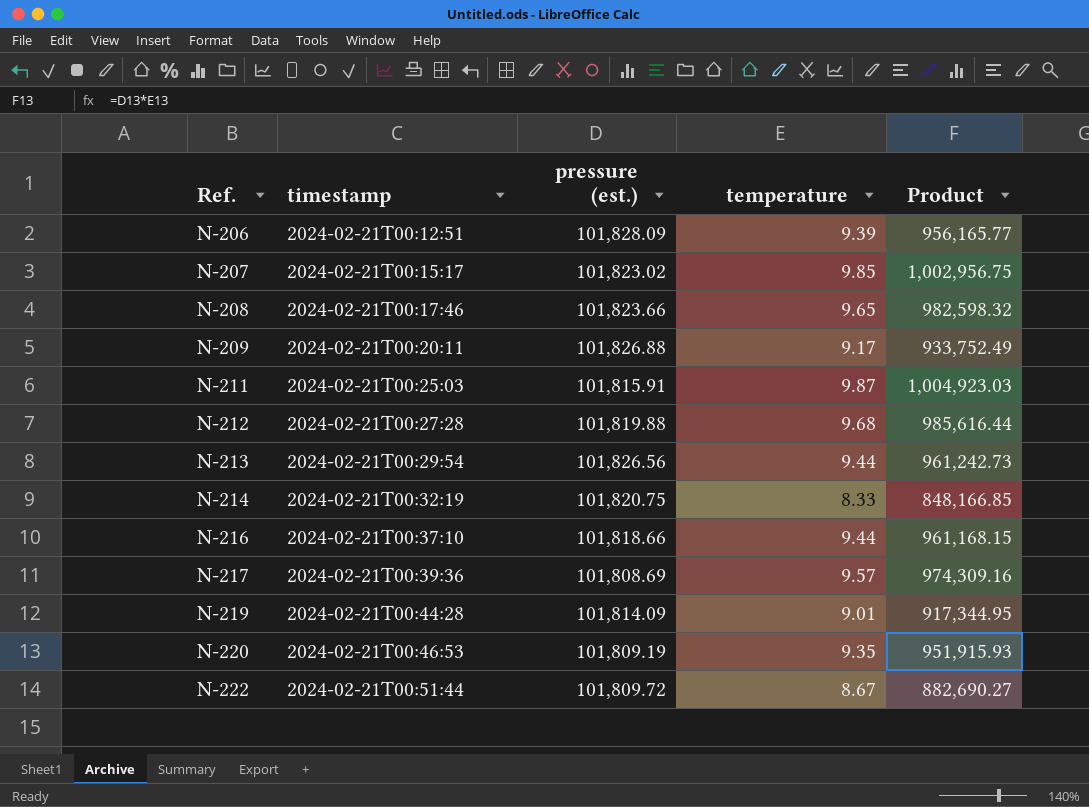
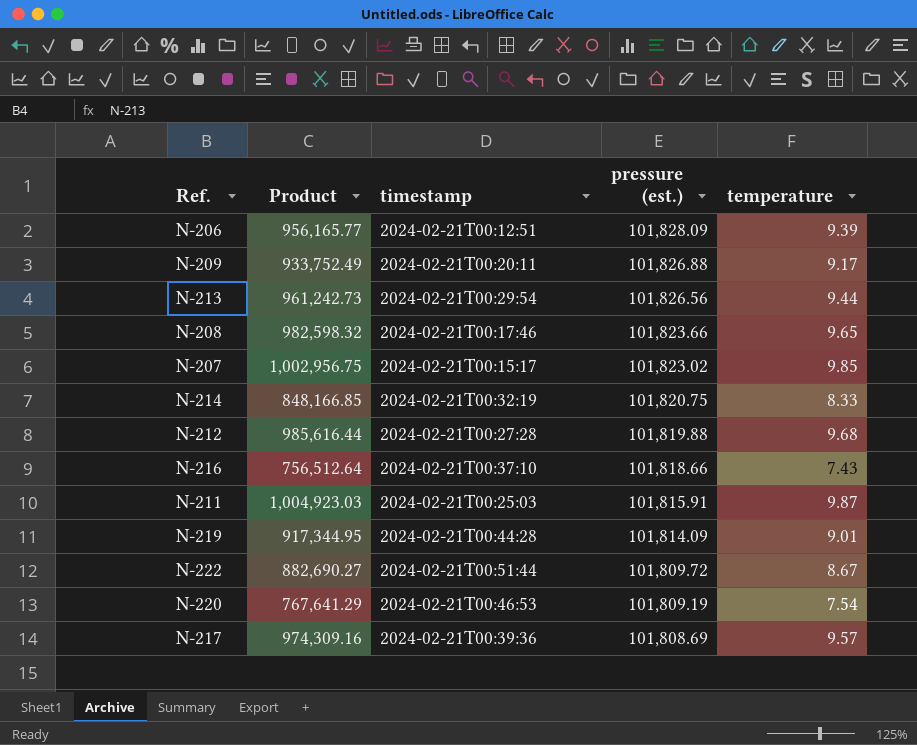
row order: Ref. ascending -> pressure (est.) descending
column Product | position: 5 -> 2
N-216 | Product: 961,168.15 -> 756,512.64
N-216 | temperature: 9.44 -> 7.43
N-220 | Product: 951,915.93 -> 767,641.29
N-220 | temperature: 9.35 -> 7.54

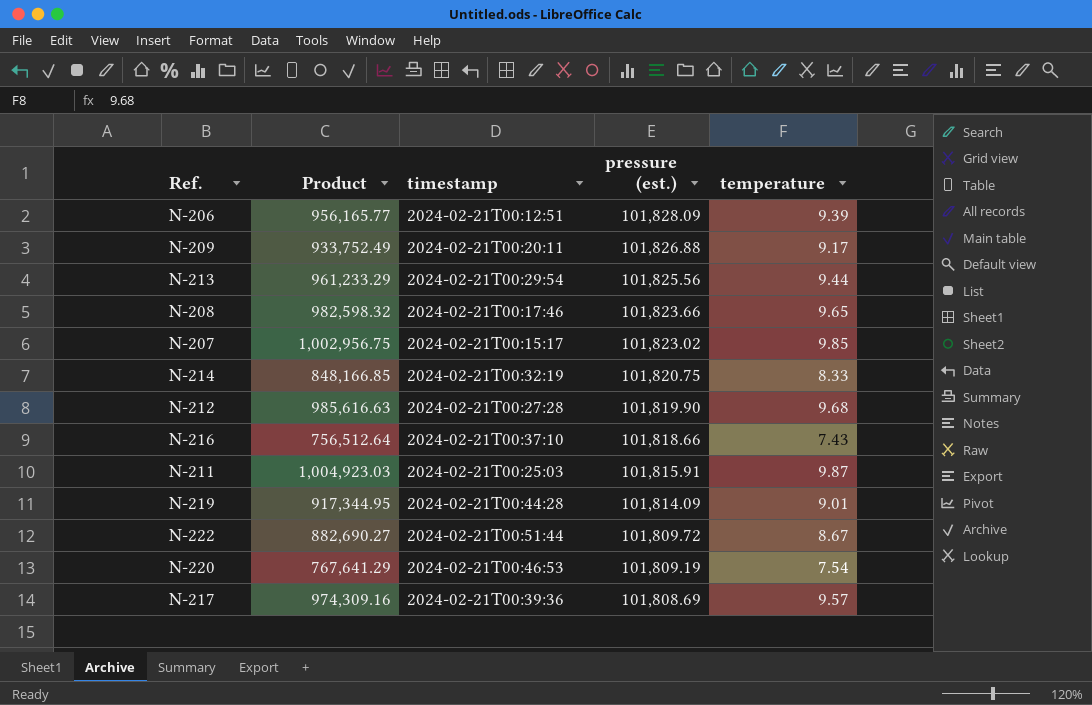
N-213 | Product: 961,242.73 -> 961,233.29
N-213 | pressure (est.): 101,826.56 -> 101,825.56
N-212 | Product: 985,616.44 -> 985,616.63
N-212 | pressure (est.): 101,819.88 -> 101,819.90

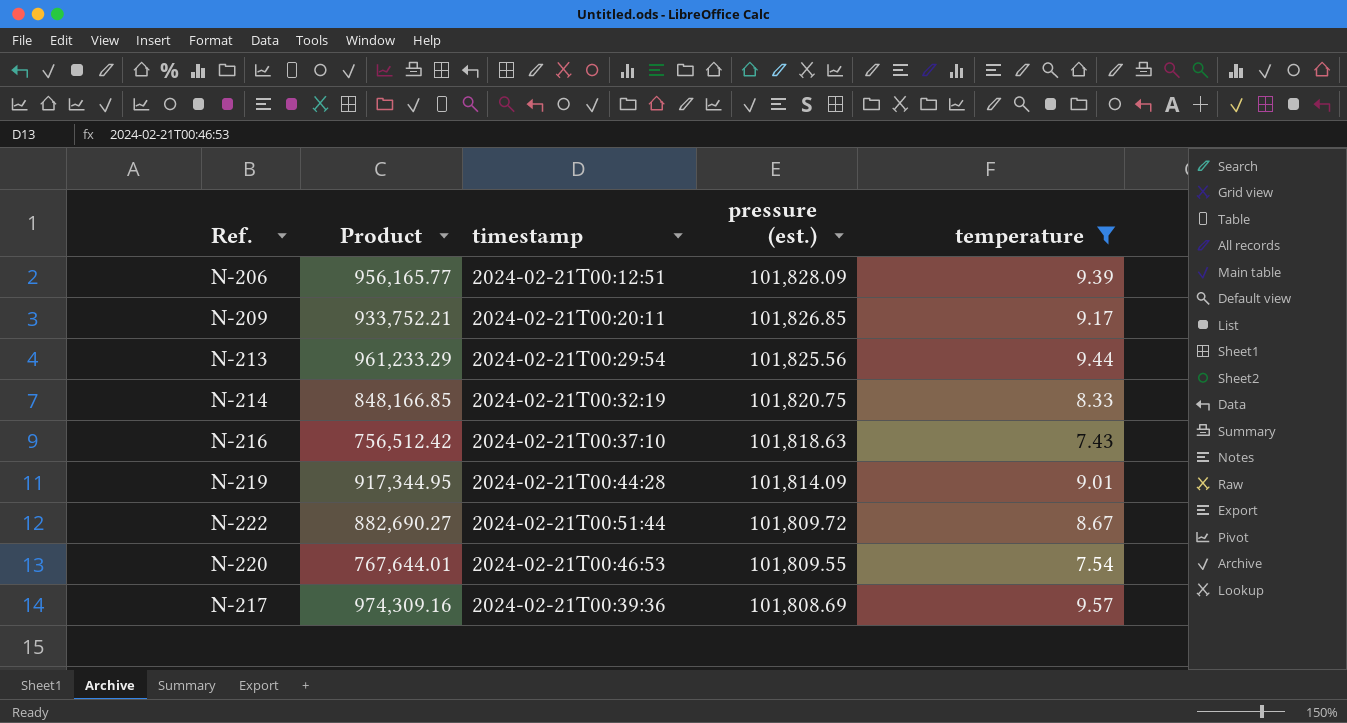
filter: none -> temperature <= 9.57
N-209 | Product: 933,752.49 -> 933,752.21
N-209 | pressure (est.): 101,826.88 -> 101,826.85
N-216 | Product: 756,512.64 -> 756,512.42
N-216 | pressure (est.): 101,818.66 -> 101,818.63
N-220 | Product: 767,641.29 -> 767,644.01
N-220 | pressure (est.): 101,809.19 -> 101,809.55

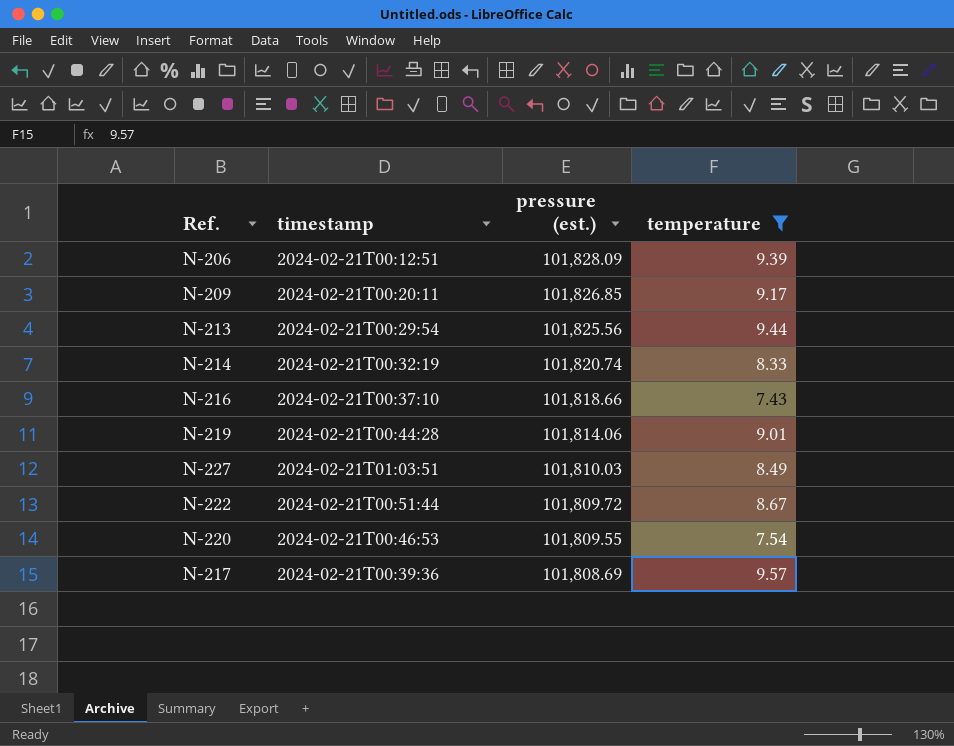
column Product | formula: [pressure (est.)] * [temperature] -> none
N-214 | pressure (est.): 101,820.75 -> 101,820.74
N-216 | pressure (est.): 101,818.63 -> 101,818.66
N-219 | pressure (est.): 101,814.09 -> 101,814.06
row N-227: none -> 2024-02-21T01:03:51 | 101,810.03 | 8.49

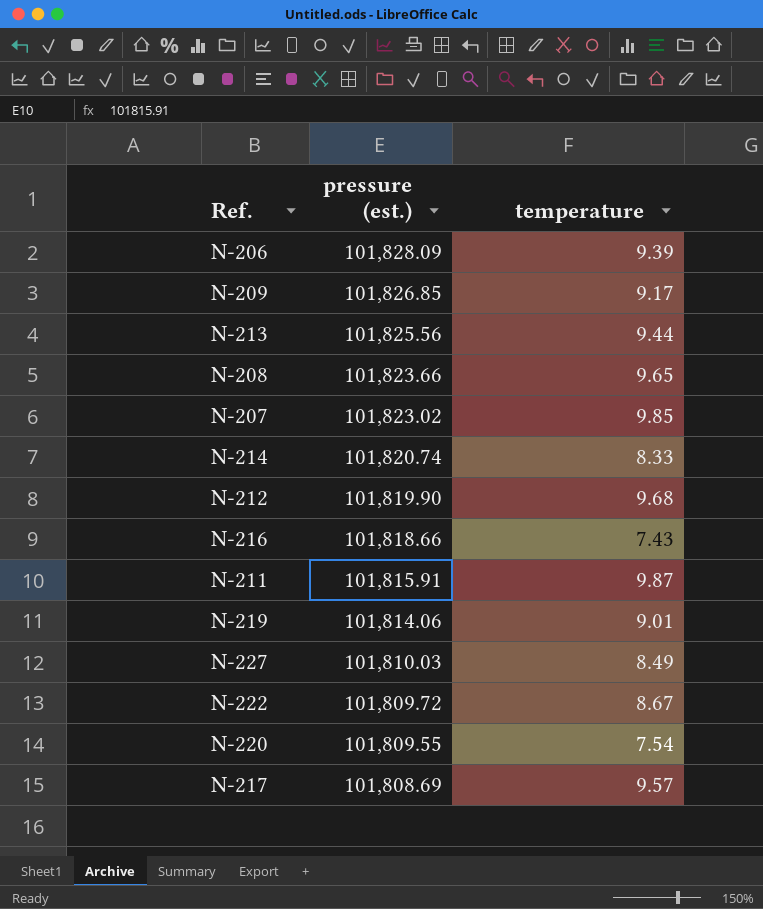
filter: temperature <= 9.57 -> none
column timestamp | position: 2 -> none

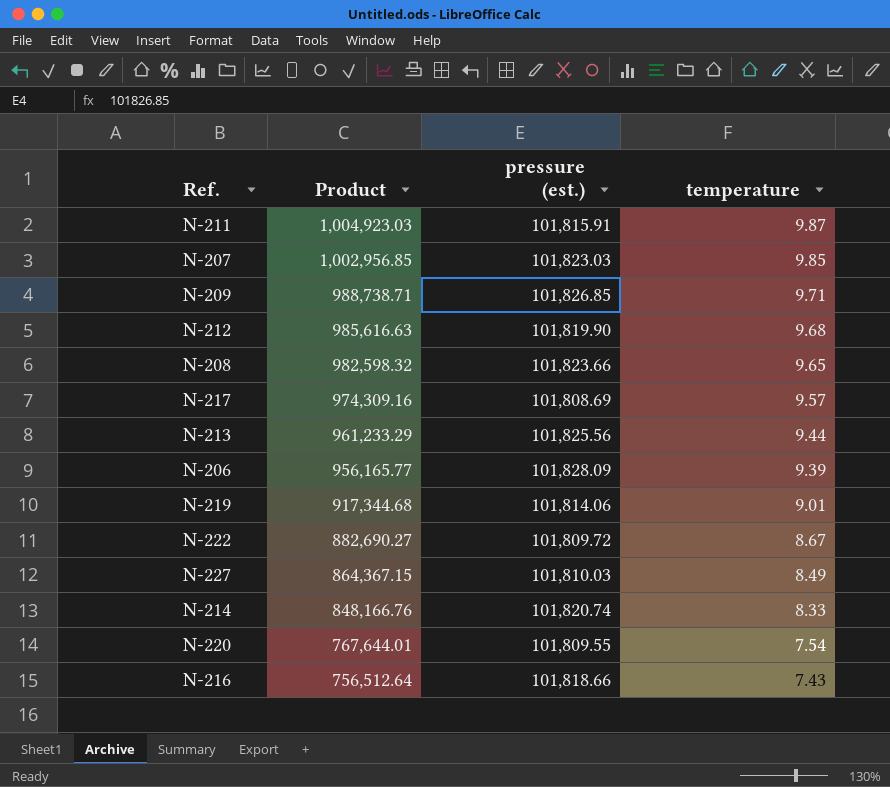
row order: pressure (est.) descending -> Product descending
column Product | formula: none -> [pressure (est.)] * [temperature]
N-207 | pressure (est.): 101,823.02 -> 101,823.03
N-209 | temperature: 9.17 -> 9.71

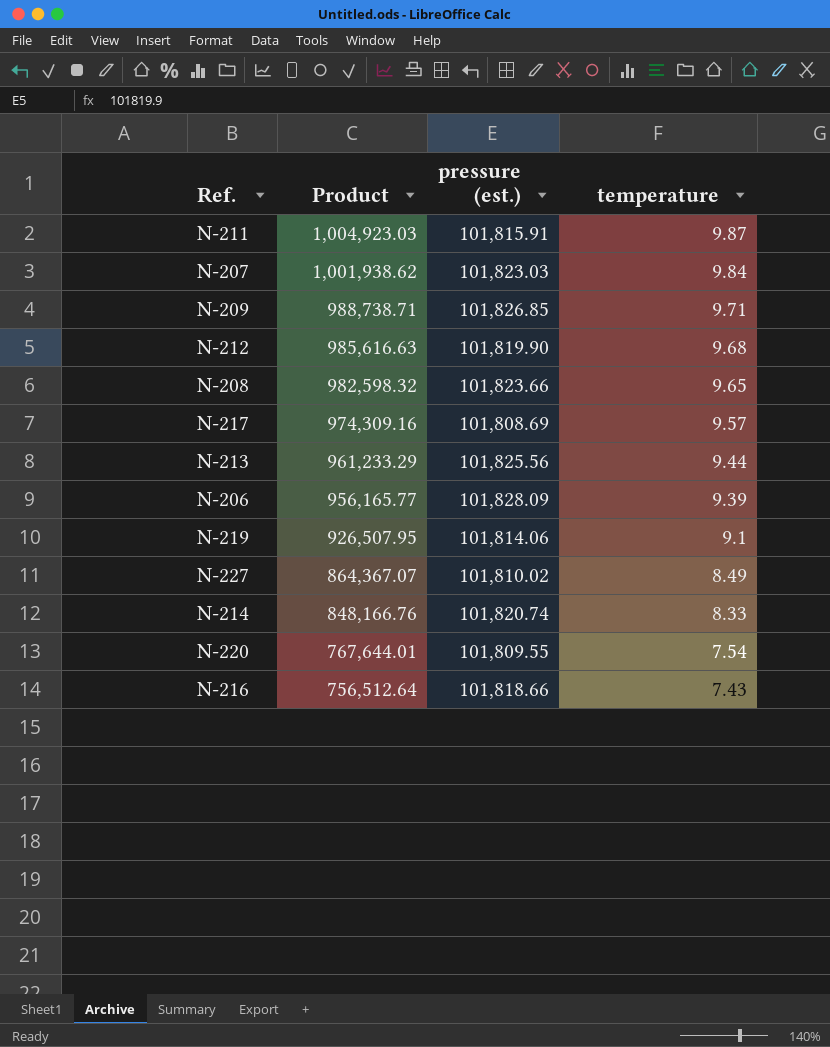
row N-222: 882,690.27 | 101,809.72 | 8.67 -> none
N-207 | Product: 1,002,956.85 -> 1,001,938.62
N-207 | temperature: 9.85 -> 9.84
N-219 | Product: 917,344.68 -> 926,507.95
N-219 | temperature: 9.01 -> 9.1
N-227 | Product: 864,367.15 -> 864,367.07
N-227 | pressure (est.): 101,810.03 -> 101,810.02

